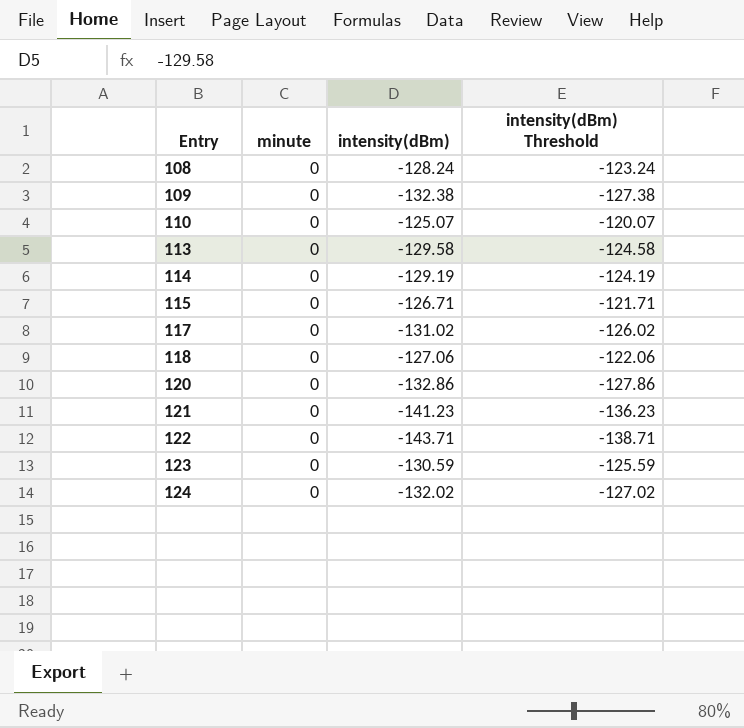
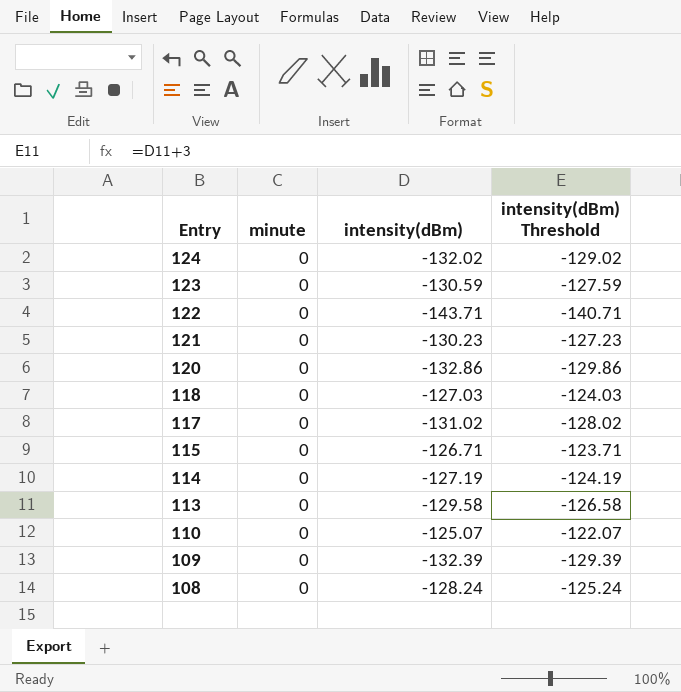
row order: Entry ascending -> Entry descending
column intensity(dBm) Threshold | formula: [intensity(dBm)] + 5 -> [intensity(dBm)] + 3
121 | intensity(dBm): -141.23 -> -130.23
118 | intensity(dBm): -127.06 -> -127.03
114 | intensity(dBm): -129.19 -> -127.19
109 | intensity(dBm): -132.38 -> -132.39

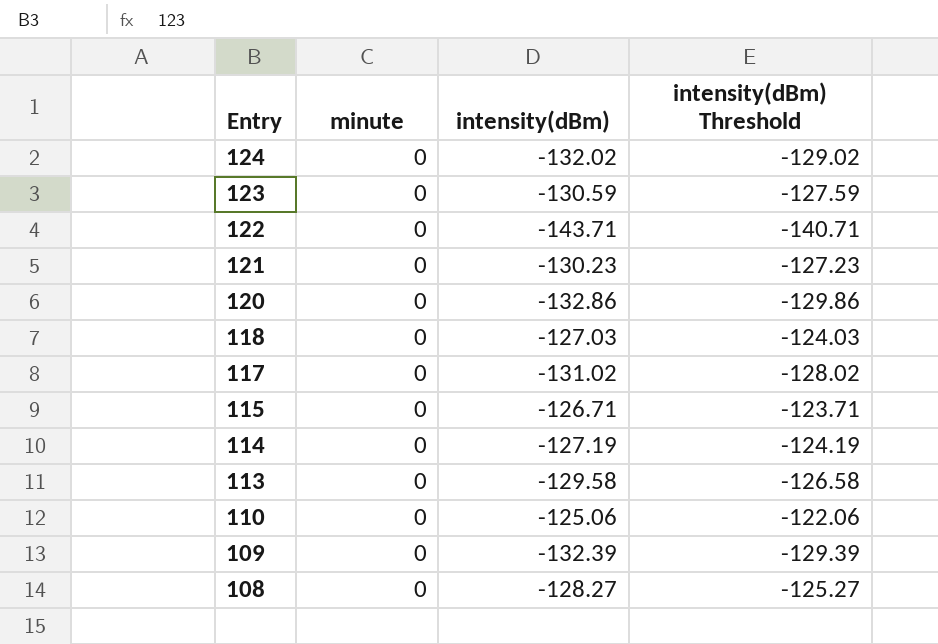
110 | intensity(dBm): -125.07 -> -125.06
110 | intensity(dBm) Threshold: -122.07 -> -122.06
108 | intensity(dBm): -128.24 -> -128.27
108 | intensity(dBm) Threshold: -125.24 -> -125.27

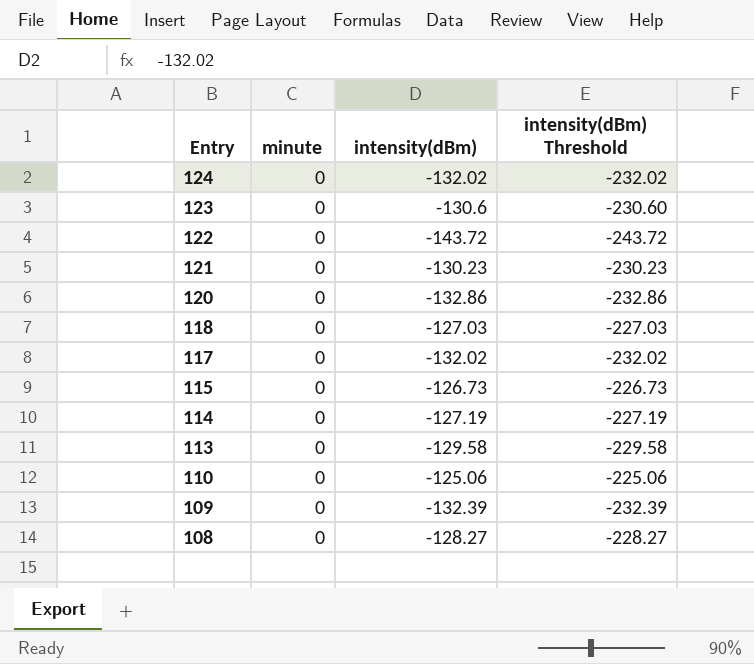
column intensity(dBm) Threshold | formula: [intensity(dBm)] + 3 -> [intensity(dBm)] - 100
123 | intensity(dBm): -130.59 -> -130.6
122 | intensity(dBm): -143.71 -> -143.72
117 | intensity(dBm): -131.02 -> -132.02
115 | intensity(dBm): -126.71 -> -126.73

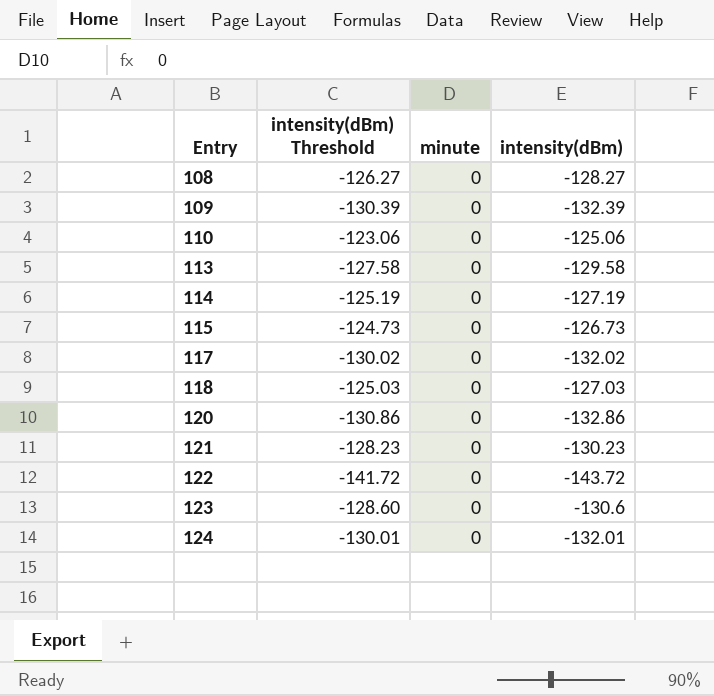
row order: Entry descending -> Entry ascending
column intensity(dBm) Threshold | formula: [intensity(dBm)] - 100 -> [intensity(dBm)] + 2
column intensity(dBm) Threshold | position: 4 -> 2
124 | intensity(dBm): -132.02 -> -132.01

